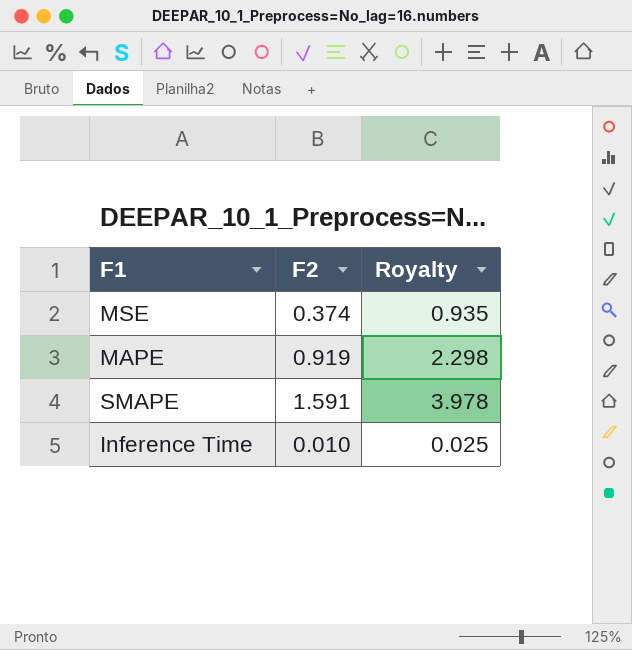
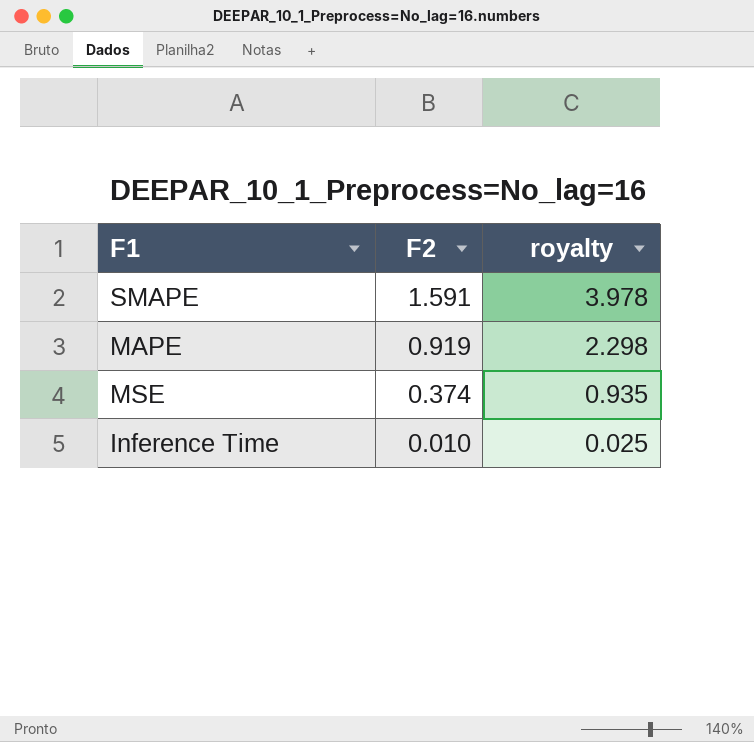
row order: none -> F2 descending
column name: Royalty -> royalty

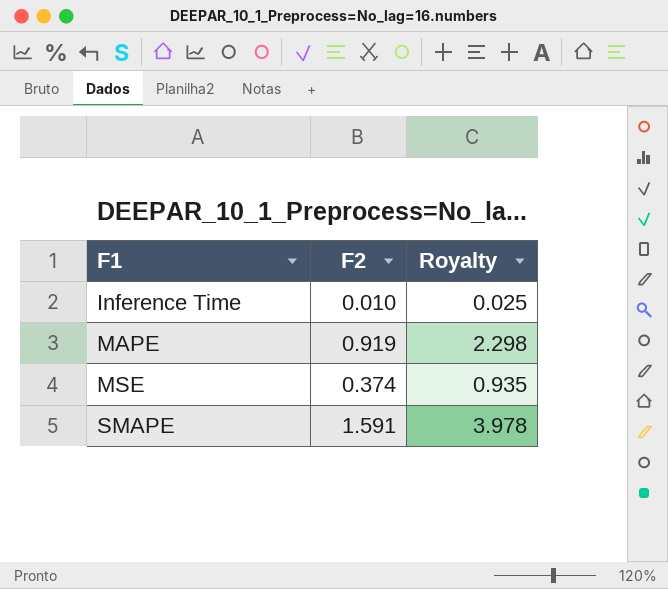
row order: F2 descending -> F1 ascending
column name: royalty -> Royalty

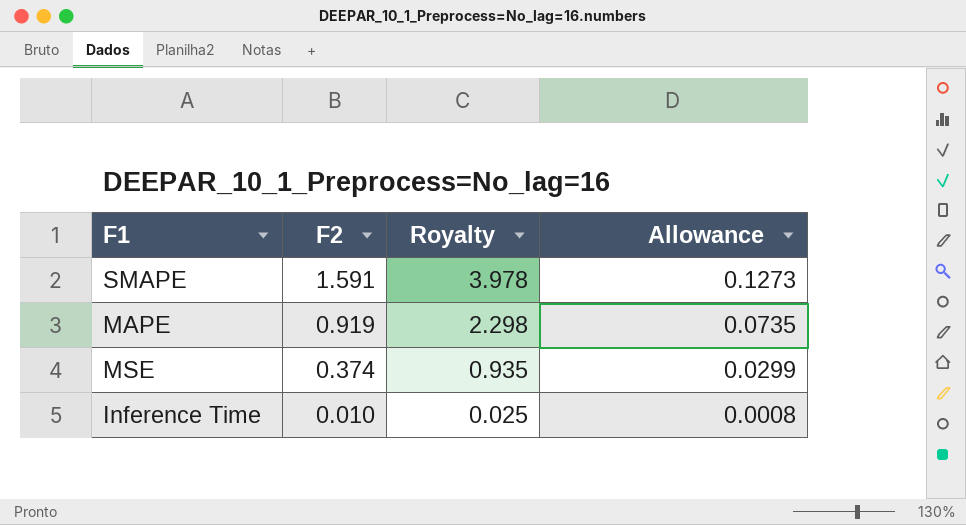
row order: F1 ascending -> F2 descending
column Allowance | formula: none -> [F2] * 0.08

